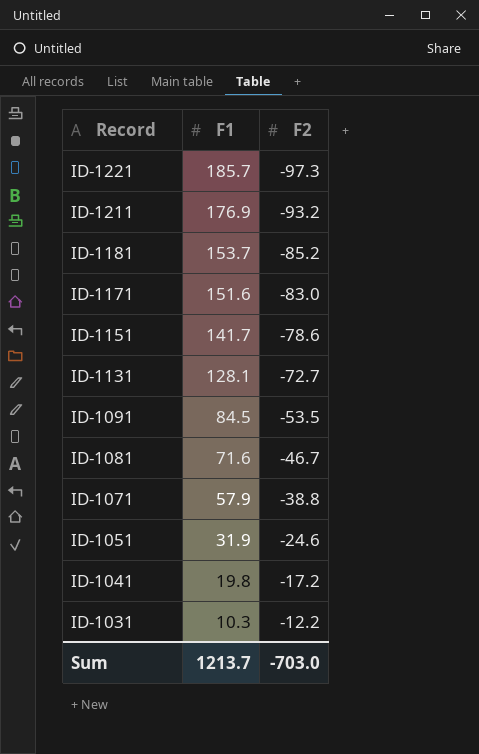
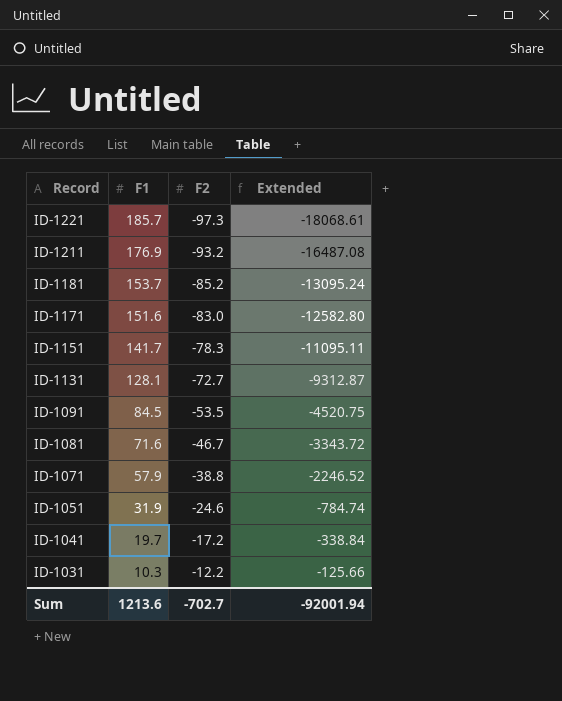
column Extended | formula: none -> [F1] * [F2]
ID-1151 | F2: -78.6 -> -78.3
ID-1041 | F1: 19.8 -> 19.7
Sum | F1: 1213.7 -> 1213.6
Sum | F2: -703.0 -> -702.7

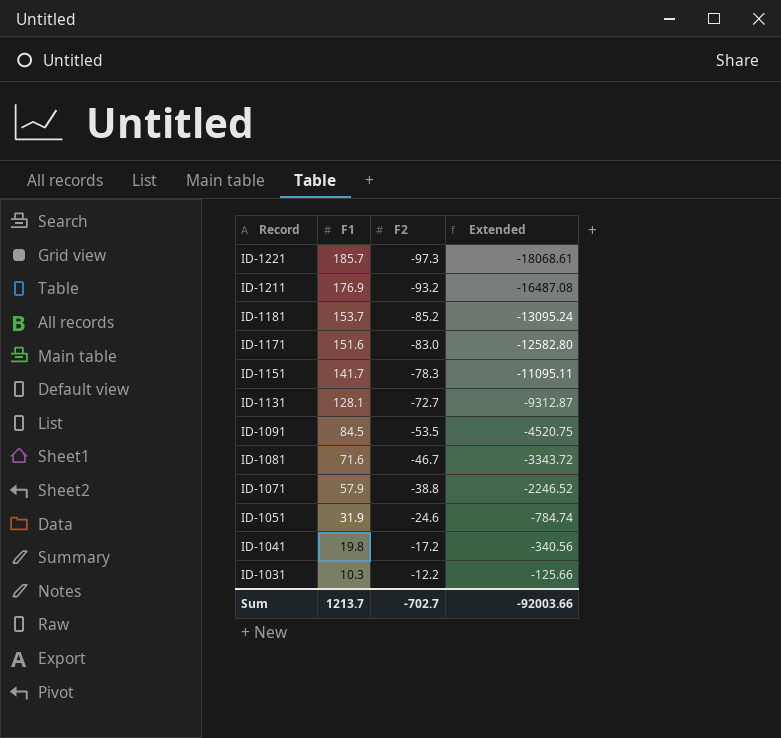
ID-1041 | F1: 19.7 -> 19.8
ID-1041 | Extended: -338.84 -> -340.56
Sum | F1: 1213.6 -> 1213.7
Sum | Extended: -92001.94 -> -92003.66

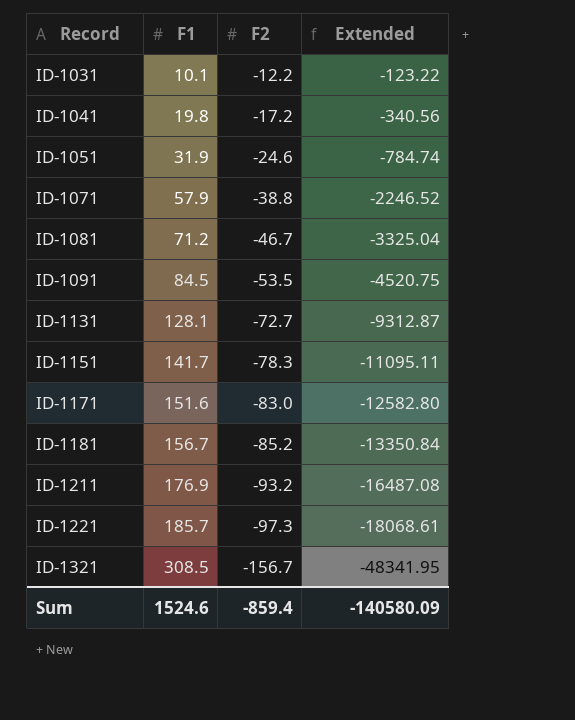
row order: Record descending -> Record ascending
ID-1031 | F1: 10.3 -> 10.1
ID-1031 | Extended: -125.66 -> -123.22
ID-1081 | F1: 71.6 -> 71.2
ID-1081 | Extended: -3343.72 -> -3325.04
ID-1181 | F1: 153.7 -> 156.7
ID-1181 | Extended: -13095.24 -> -13350.84
row ID-1321: none -> 308.5 | -156.7 | -48341.95
Sum | F1: 1213.7 -> 1524.6
Sum | F2: -702.7 -> -859.4
Sum | Extended: -92003.66 -> -140580.09

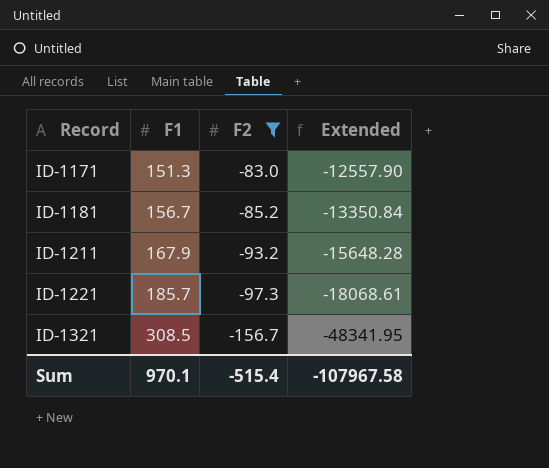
filter: none -> F2 <= -83.0
ID-1171 | F1: 151.6 -> 151.3
ID-1171 | Extended: -12582.80 -> -12557.90
ID-1211 | F1: 176.9 -> 167.9
ID-1211 | Extended: -16487.08 -> -15648.28
Sum | F1: 1524.6 -> 970.1
Sum | F2: -859.4 -> -515.4
Sum | Extended: -140580.09 -> -107967.58

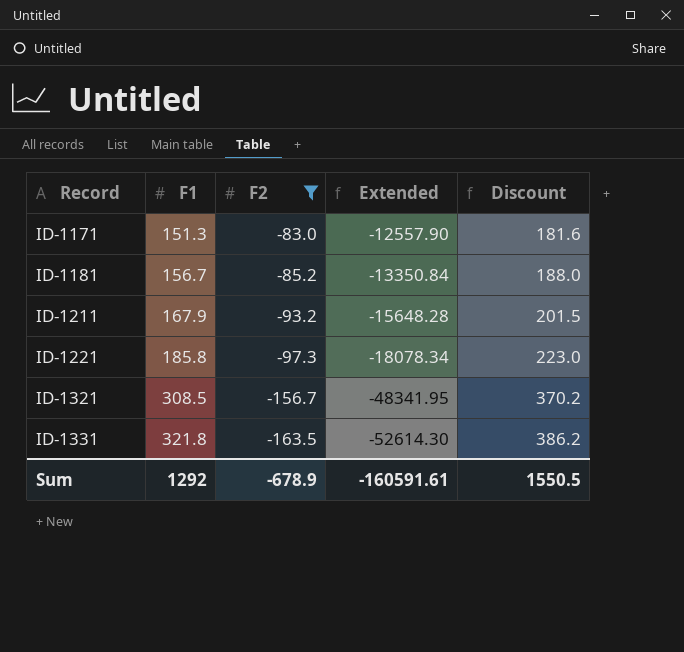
column Discount | formula: none -> [F1] * 1.2
ID-1221 | F1: 185.7 -> 185.8
ID-1221 | Extended: -18068.61 -> -18078.34
row ID-1331: none -> 321.8 | -163.5 | -52614.30 | 386.2
Sum | F1: 970.1 -> 1292
Sum | F2: -515.4 -> -678.9
Sum | Extended: -107967.58 -> -160591.61

